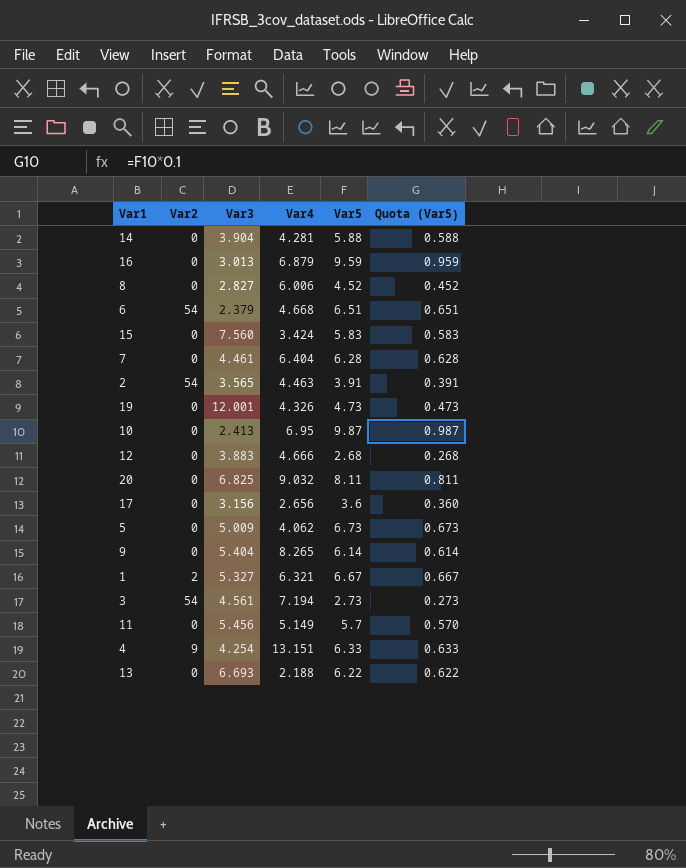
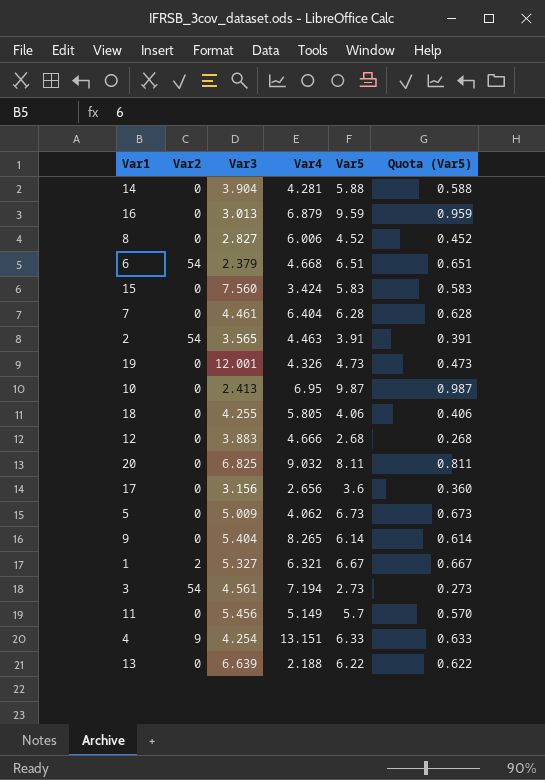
row 18: none -> 0 | 4.255 | 5.805 | 4.06 | 0.406
13 | Var3: 6.693 -> 6.639

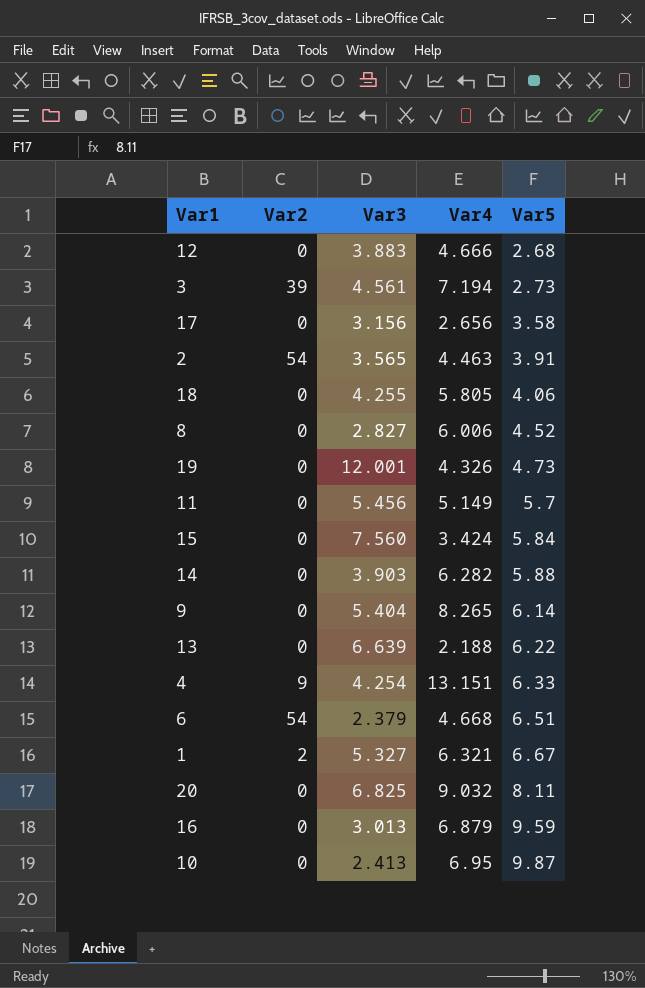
row order: none -> Var5 ascending
column Quota (Var5) | formula: [Var5] * 0.1 -> none
row 7: 0 | 4.461 | 6.404 | 6.28 | 0.628 -> none
row 5: 0 | 5.009 | 4.062 | 6.73 | 0.673 -> none
3 | Var2: 54 -> 39
17 | Var5: 3.6 -> 3.58
15 | Var5: 5.83 -> 5.84
14 | Var3: 3.904 -> 3.903
14 | Var4: 4.281 -> 6.282

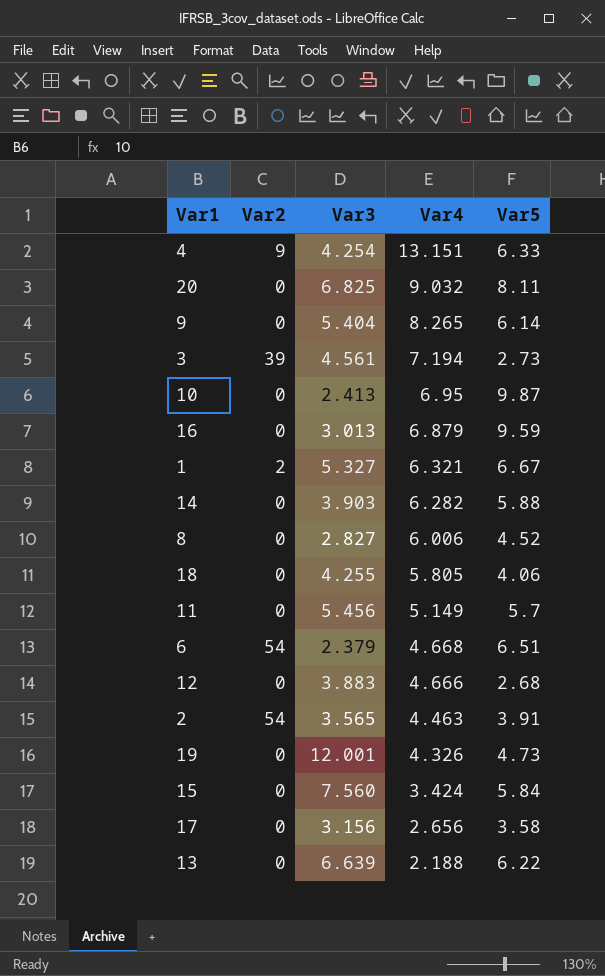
row order: Var5 ascending -> Var4 descending

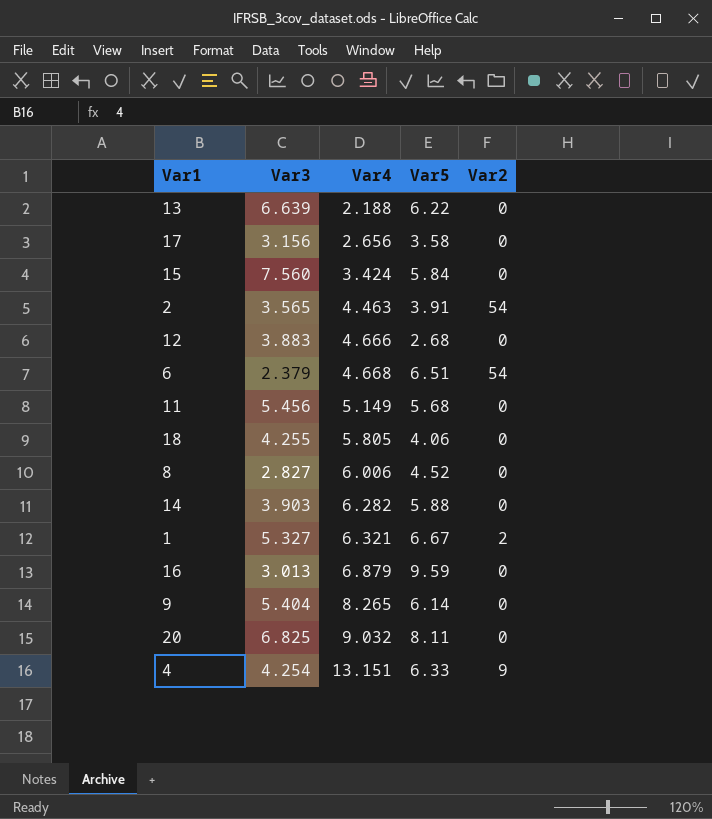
row order: Var4 descending -> Var4 ascending
column Var2 | position: 2 -> 5
row 3: 39 | 4.561 | 7.194 | 2.73 -> none
row 10: 0 | 2.413 | 6.95 | 9.87 -> none
row 19: 0 | 12.001 | 4.326 | 4.73 -> none
11 | Var5: 5.7 -> 5.68

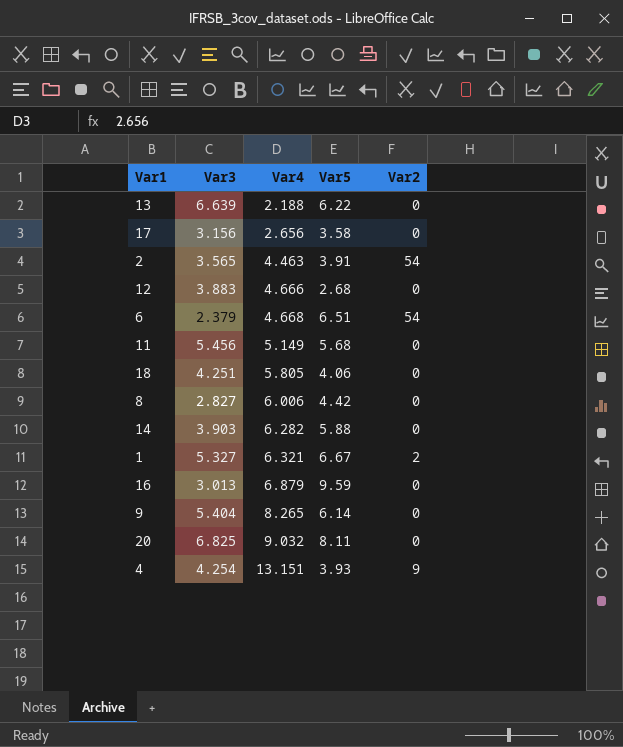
row 15: 7.560 | 3.424 | 5.84 | 0 -> none
18 | Var3: 4.255 -> 4.251
8 | Var5: 4.52 -> 4.42
4 | Var5: 6.33 -> 3.93

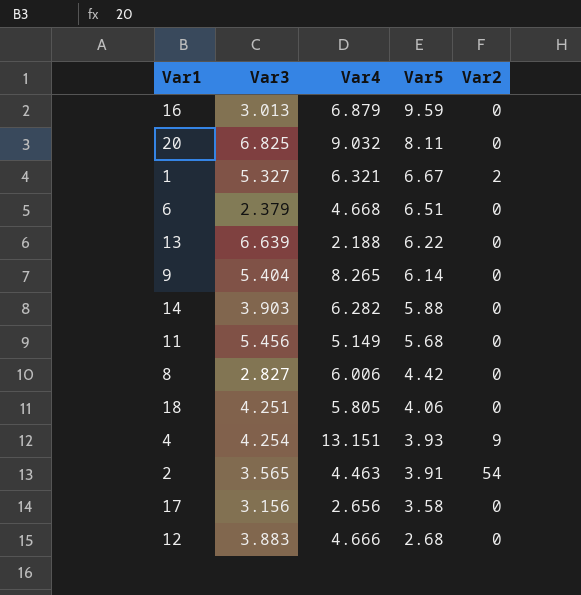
row order: Var4 ascending -> Var5 descending
6 | Var2: 54 -> 0

